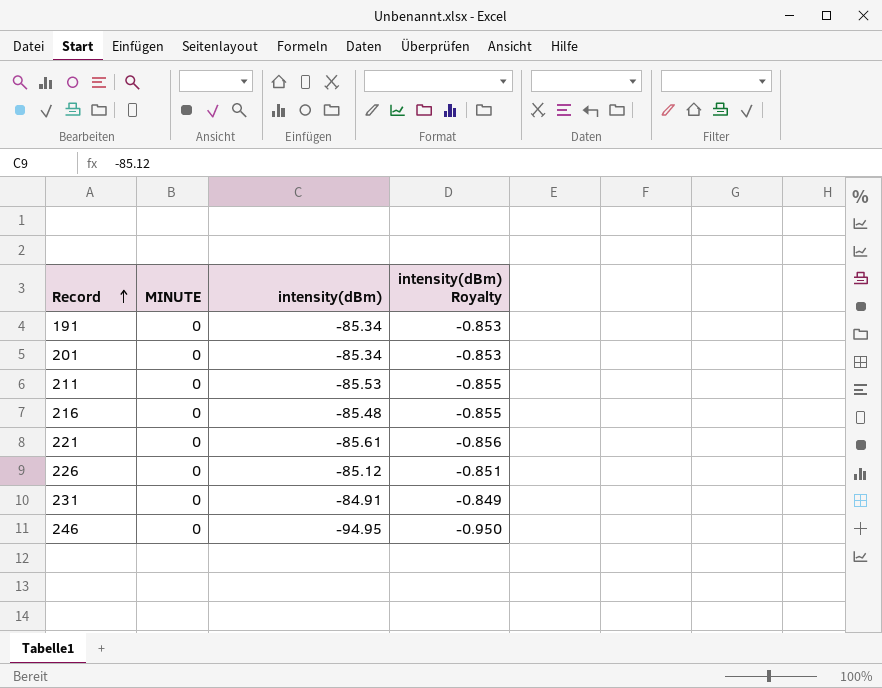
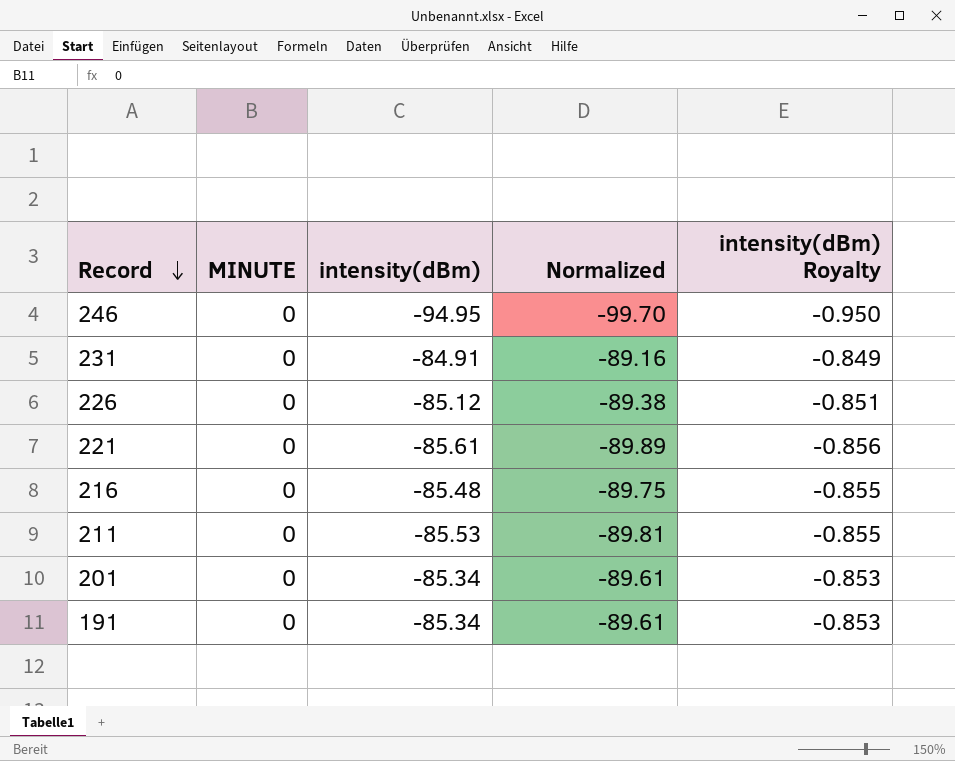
row order: Record ascending -> Record descending
column Normalized | formula: none -> [intensity(dBm)] * 1.05

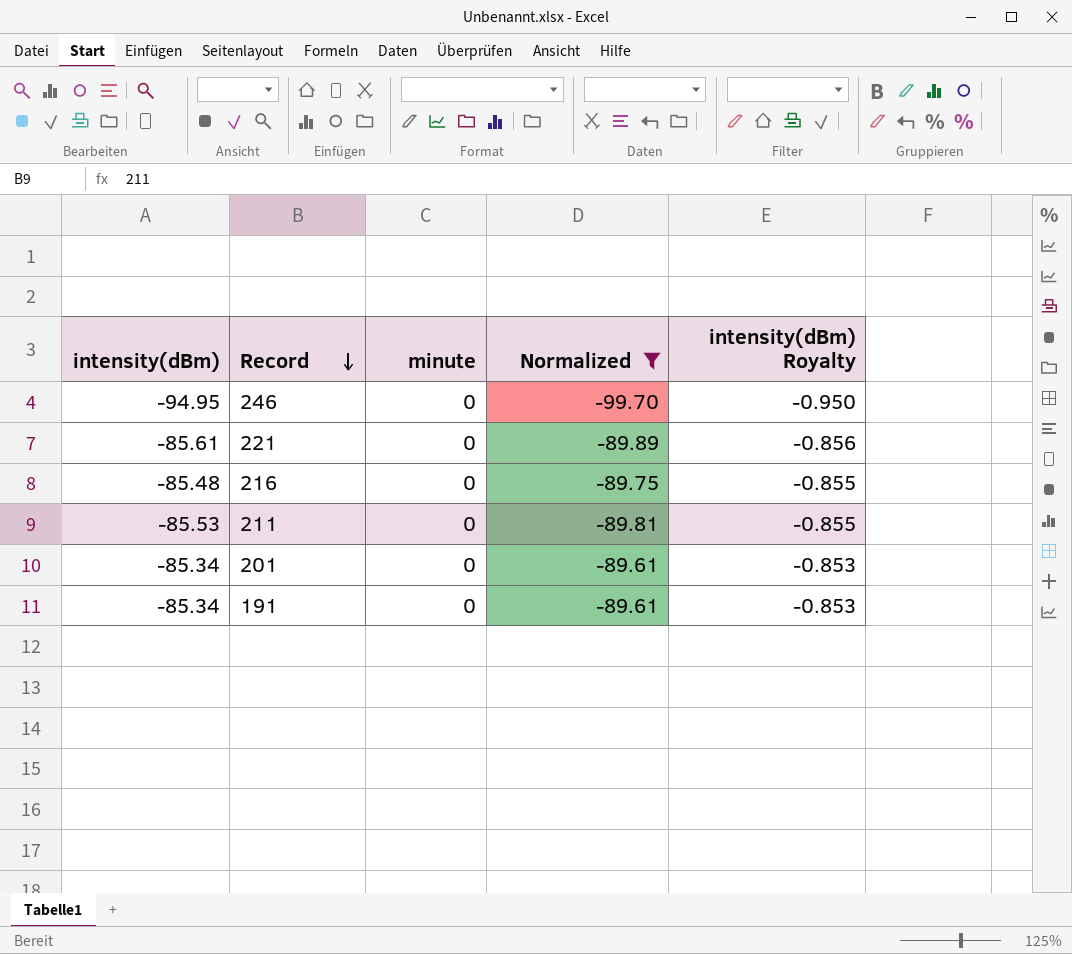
filter: none -> Normalized <= -89.61
column intensity(dBm) | position: 3 -> 1
column name: MINUTE -> minute

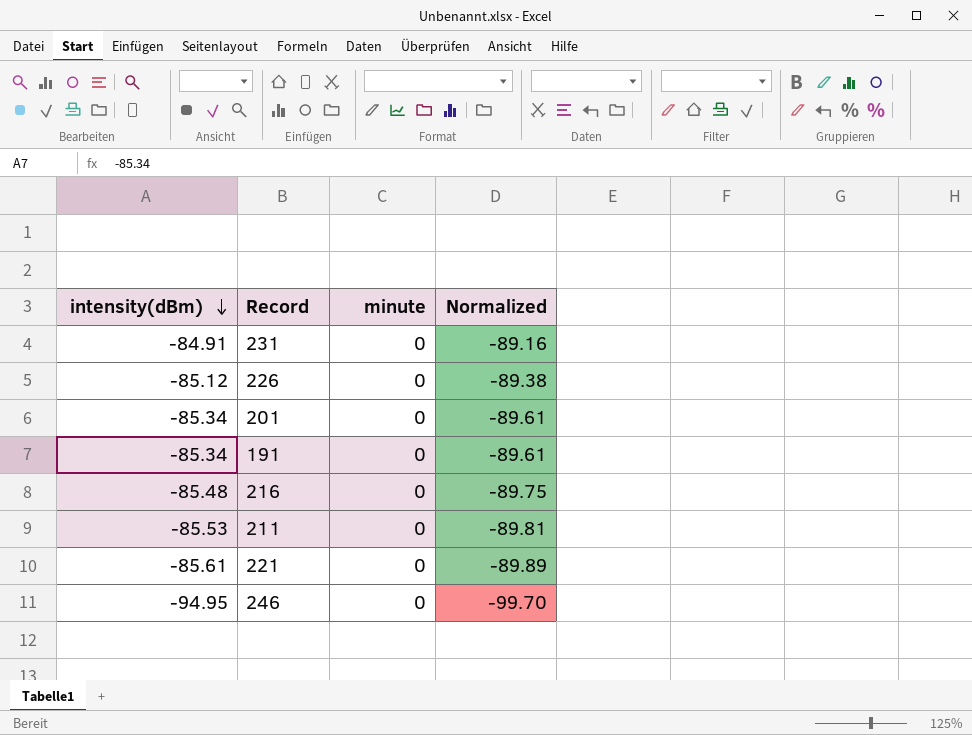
filter: Normalized <= -89.61 -> none
row order: Record descending -> intensity(dBm) descending
column intensity(dBm) Royalty | formula: [intensity(dBm)] * 0.01 -> none

